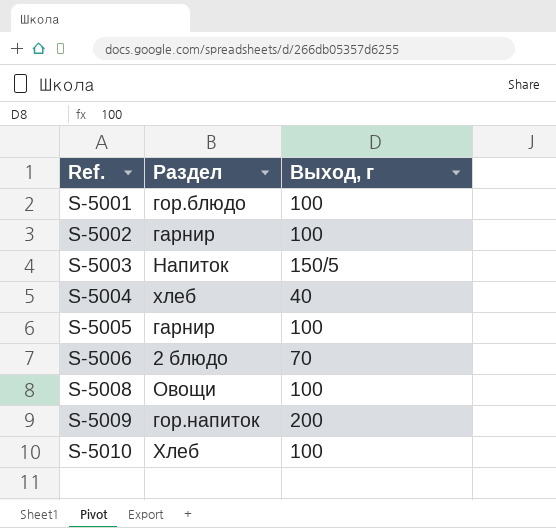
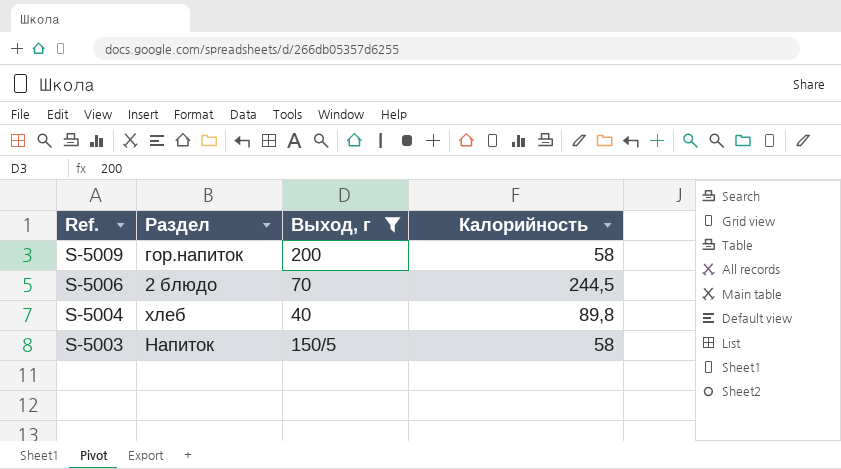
filter: none -> Выход, г != 100
row order: Ref. ascending -> Ref. descending
column Калорийность | position: none -> 4

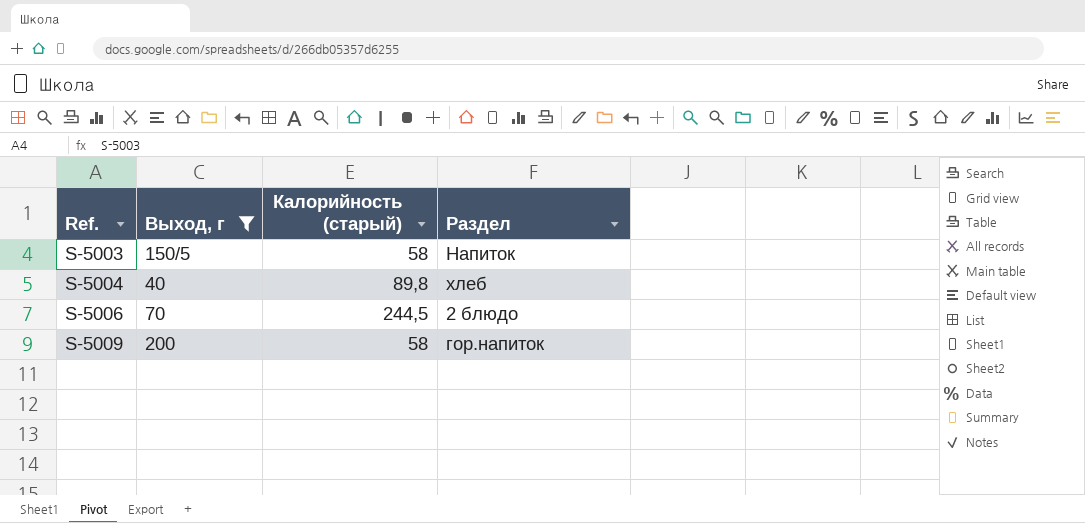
row order: Ref. descending -> Ref. ascending
column name: Калорийность -> Калорийность (старый)
column Раздел | position: 2 -> 4

